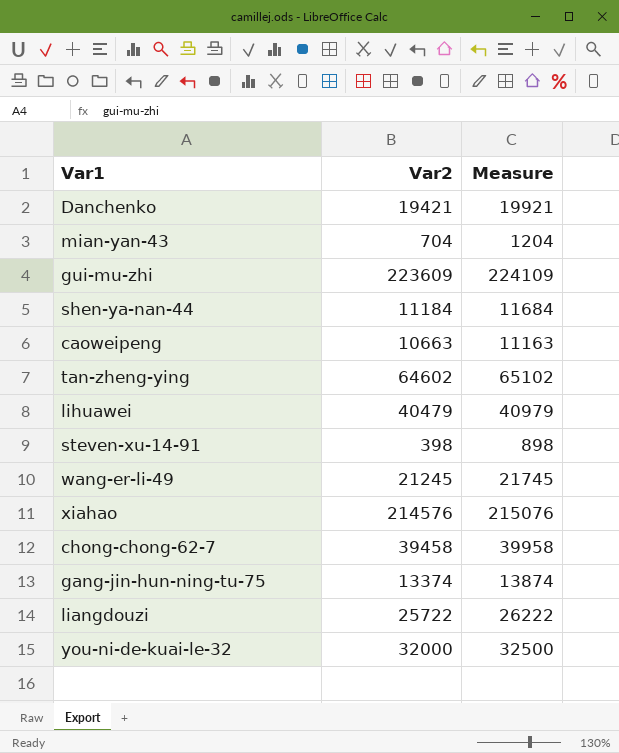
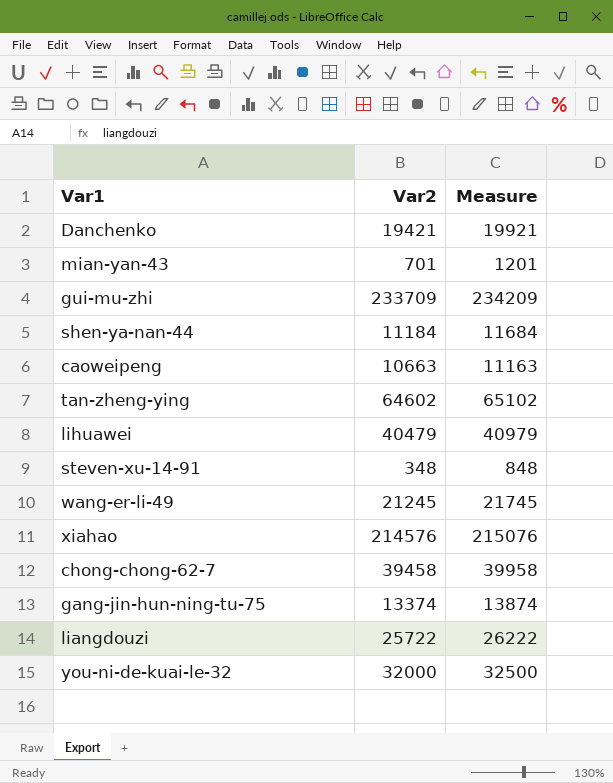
mian-yan-43 | Var2: 704 -> 701
mian-yan-43 | Measure: 1204 -> 1201
gui-mu-zhi | Var2: 223609 -> 233709
gui-mu-zhi | Measure: 224109 -> 234209
steven-xu-14-91 | Var2: 398 -> 348
steven-xu-14-91 | Measure: 898 -> 848

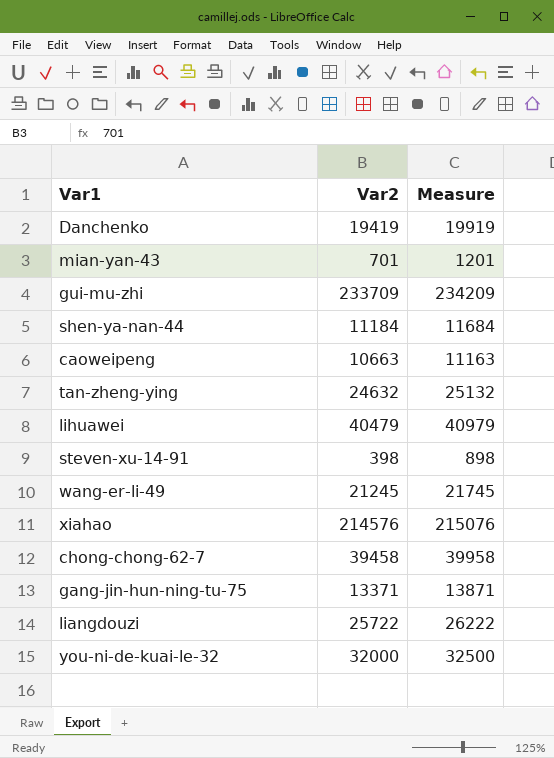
Danchenko | Var2: 19421 -> 19419
Danchenko | Measure: 19921 -> 19919
tan-zheng-ying | Var2: 64602 -> 24632
tan-zheng-ying | Measure: 65102 -> 25132
steven-xu-14-91 | Var2: 348 -> 398
steven-xu-14-91 | Measure: 848 -> 898
gang-jin-hun-ning-tu-75 | Var2: 13374 -> 13371
gang-jin-hun-ning-tu-75 | Measure: 13874 -> 13871

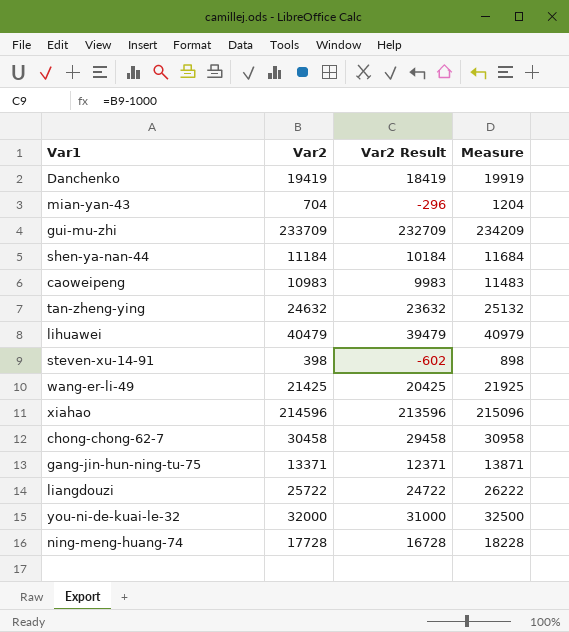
column Var2 Result | formula: none -> [Var2] - 1000
mian-yan-43 | Var2: 701 -> 704
mian-yan-43 | Measure: 1201 -> 1204
caoweipeng | Var2: 10663 -> 10983
caoweipeng | Measure: 11163 -> 11483
wang-er-li-49 | Var2: 21245 -> 21425
wang-er-li-49 | Measure: 21745 -> 21925
xiahao | Var2: 214576 -> 214596
xiahao | Measure: 215076 -> 215096
chong-chong-62-7 | Var2: 39458 -> 30458
chong-chong-62-7 | Measure: 39958 -> 30958
row ning-meng-huang-74: none -> 17728 | 16728 | 18228

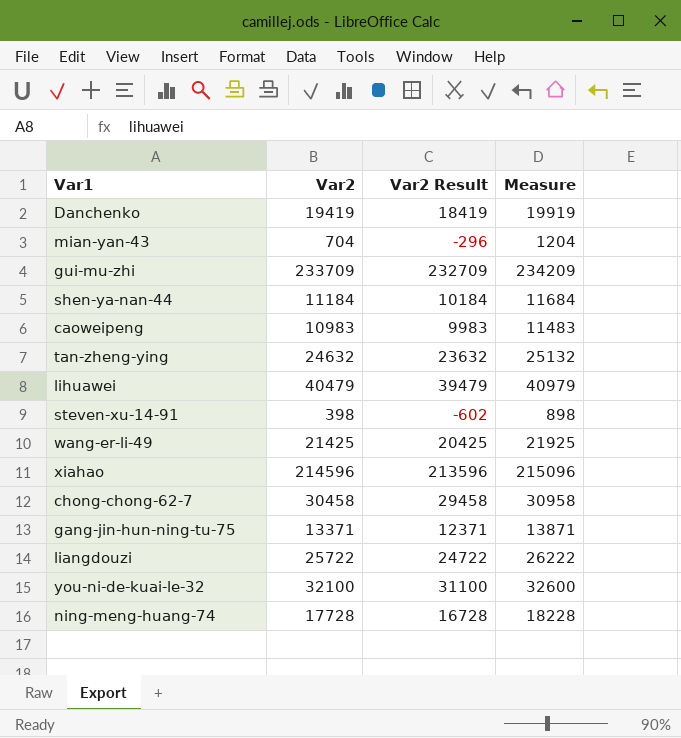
you-ni-de-kuai-le-32 | Var2: 32000 -> 32100
you-ni-de-kuai-le-32 | Var2 Result: 31000 -> 31100
you-ni-de-kuai-le-32 | Measure: 32500 -> 32600

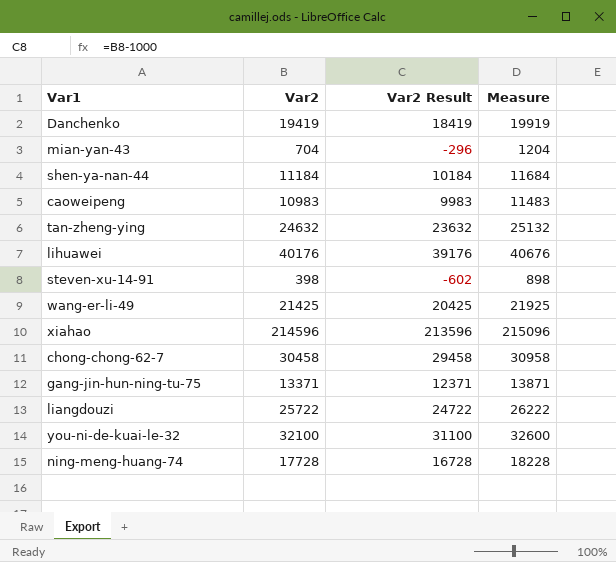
row gui-mu-zhi: 233709 | 232709 | 234209 -> none
lihuawei | Var2: 40479 -> 40176
lihuawei | Var2 Result: 39479 -> 39176
lihuawei | Measure: 40979 -> 40676

